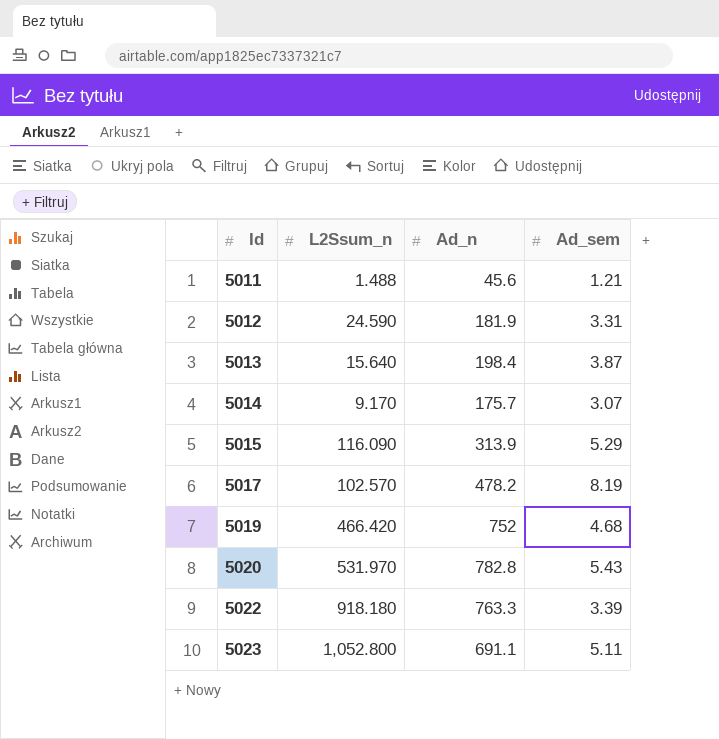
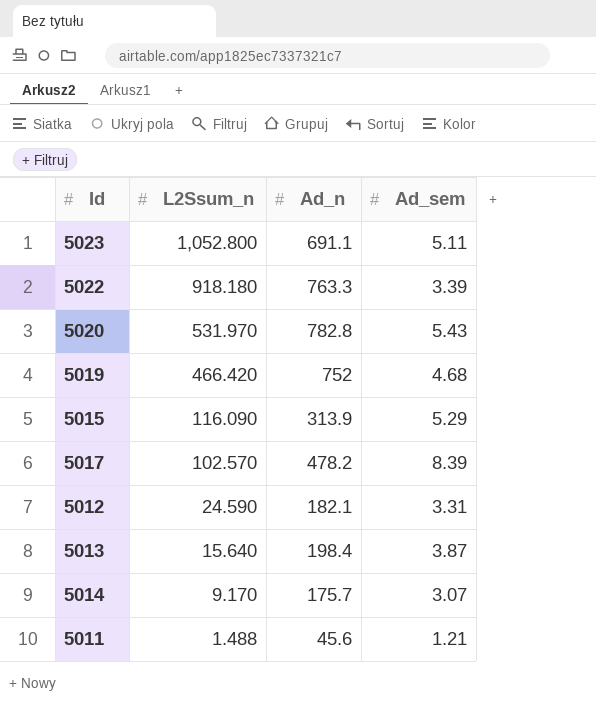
row order: Id ascending -> L2Ssum_n descending
5017 | Ad_sem: 8.19 -> 8.39
5012 | Ad_n: 181.9 -> 182.1

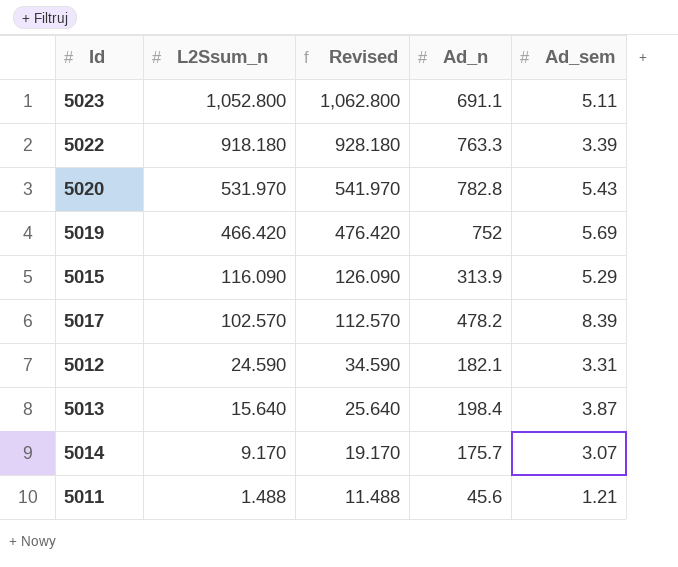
column Revised | formula: none -> [L2Ssum_n] + 10
5019 | Ad_sem: 4.68 -> 5.69

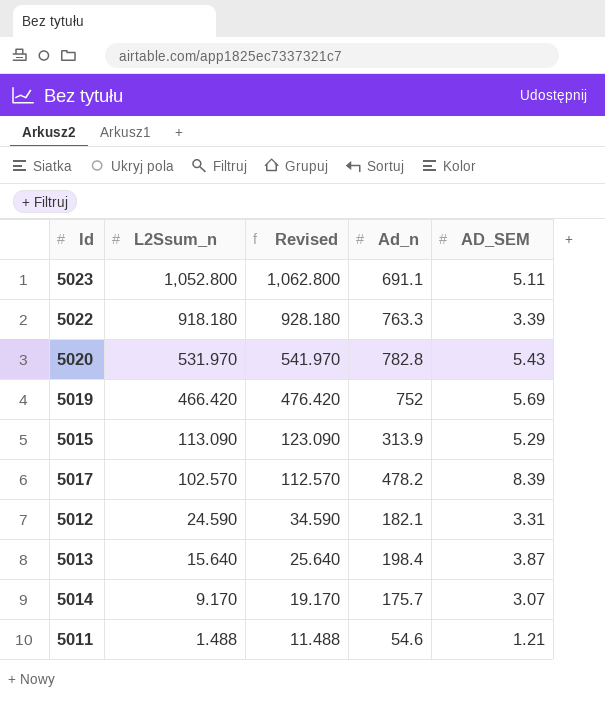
column name: Ad_sem -> AD_SEM
5015 | L2Ssum_n: 116.090 -> 113.090
5015 | Revised: 126.090 -> 123.090
5011 | Ad_n: 45.6 -> 54.6

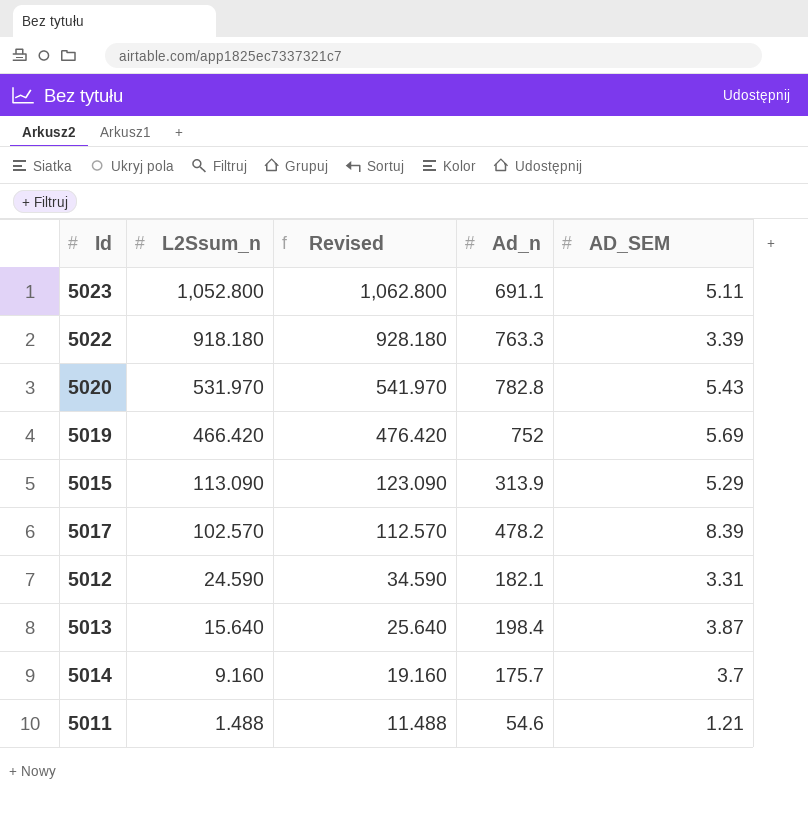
5014 | L2Ssum_n: 9.170 -> 9.160
5014 | Revised: 19.170 -> 19.160
5014 | AD_SEM: 3.07 -> 3.7

